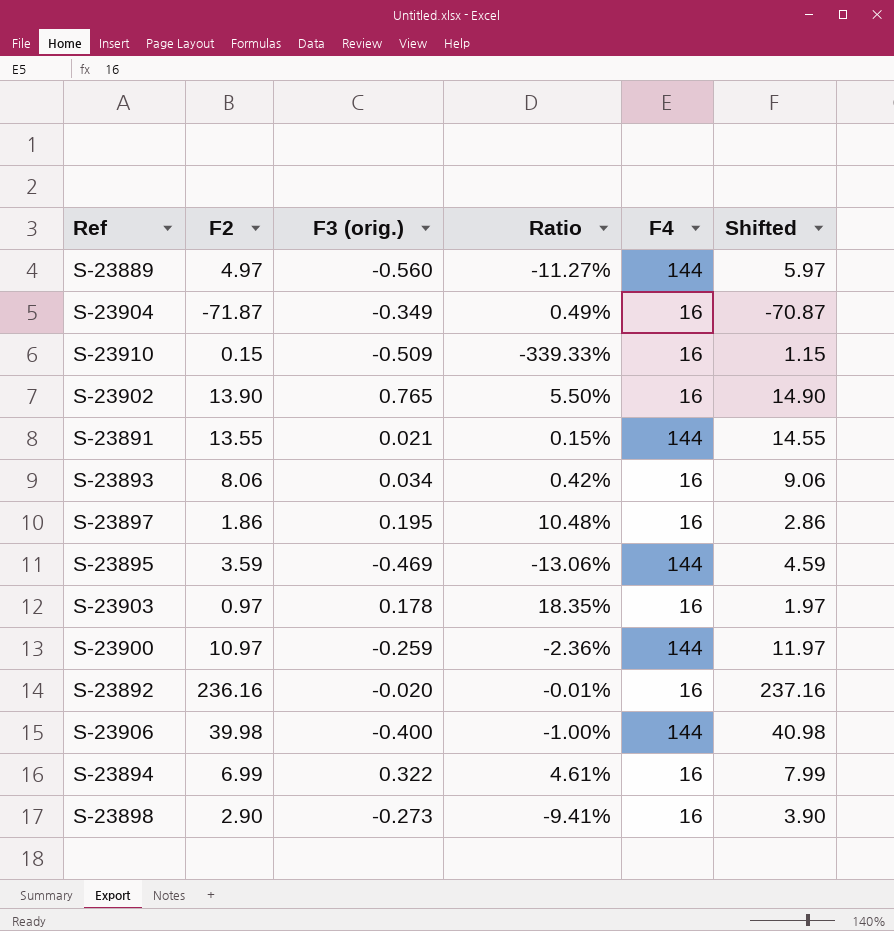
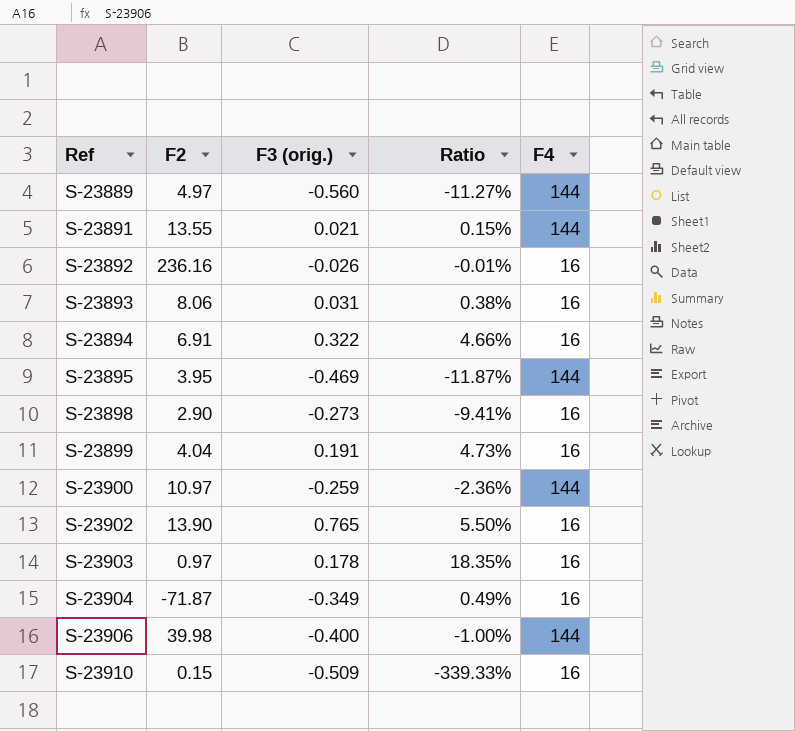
row order: none -> Ref ascending
column Shifted | formula: [F2] + 1 -> none
row S-23897: 1.86 | 0.195 | 10.48% | 16 | 2.86 -> none
S-23892 | F3 (orig.): -0.020 -> -0.026
S-23893 | F3 (orig.): 0.034 -> 0.031
S-23893 | Ratio: 0.42% -> 0.38%
S-23894 | F2: 6.99 -> 6.91
S-23894 | Ratio: 4.61% -> 4.66%
S-23895 | F2: 3.59 -> 3.95
S-23895 | Ratio: -13.06% -> -11.87%
row S-23899: none -> 4.04 | 0.191 | 4.73% | 16

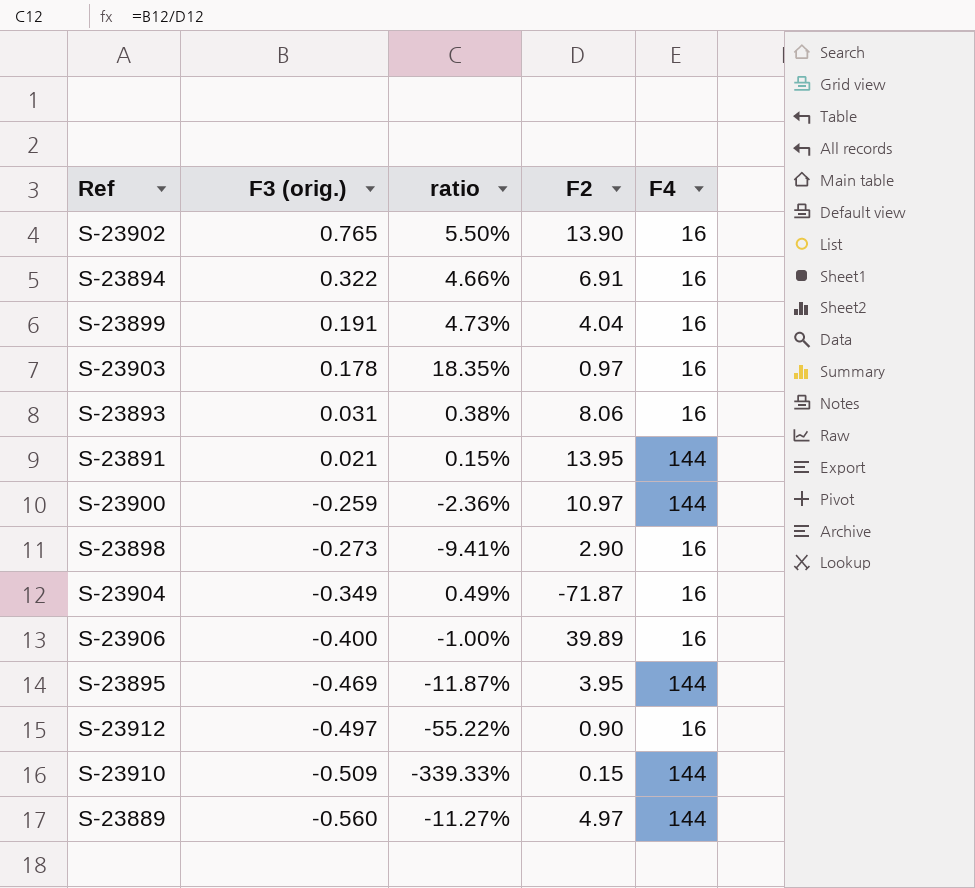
row order: Ref ascending -> F3 (orig.) descending
column name: Ratio -> ratio
column F2 | position: 2 -> 4
row S-23892: 236.16 | -0.026 | -0.01% | 16 -> none
S-23891 | F2: 13.55 -> 13.95
S-23906 | F2: 39.98 -> 39.89
S-23906 | F4: 144 -> 16
row S-23912: none -> -0.497 | -55.22% | 0.90 | 16
S-23910 | F4: 16 -> 144

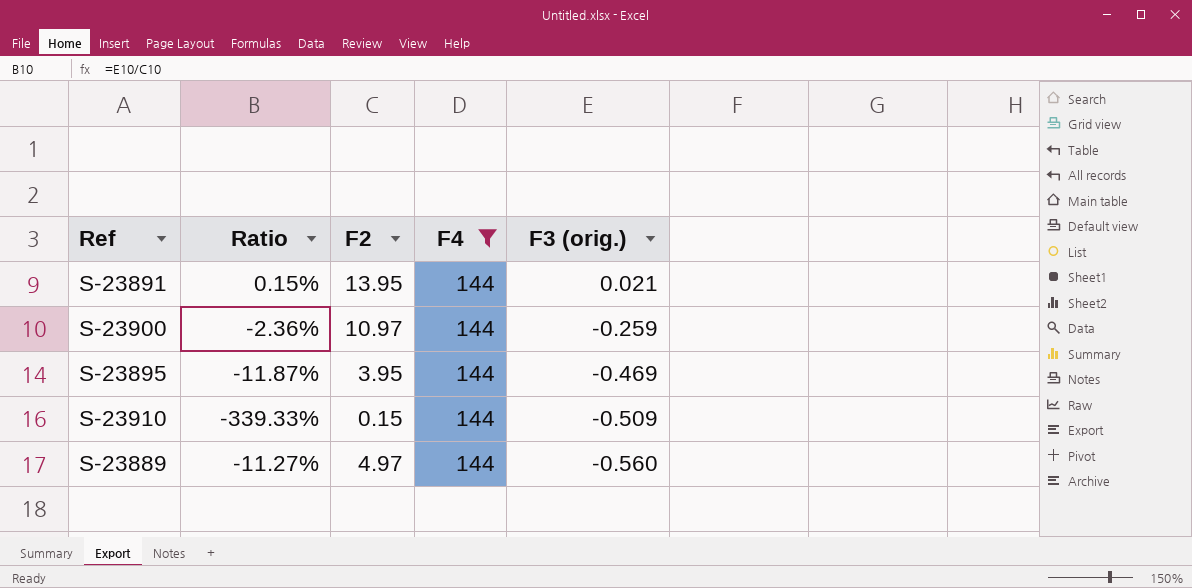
filter: none -> F4 = 144
column name: ratio -> Ratio
column F3 (orig.) | position: 2 -> 5

